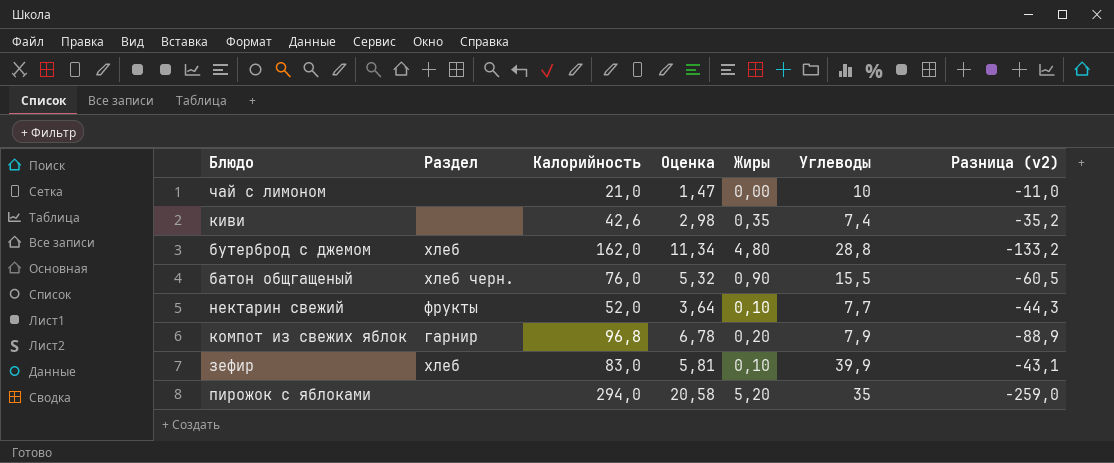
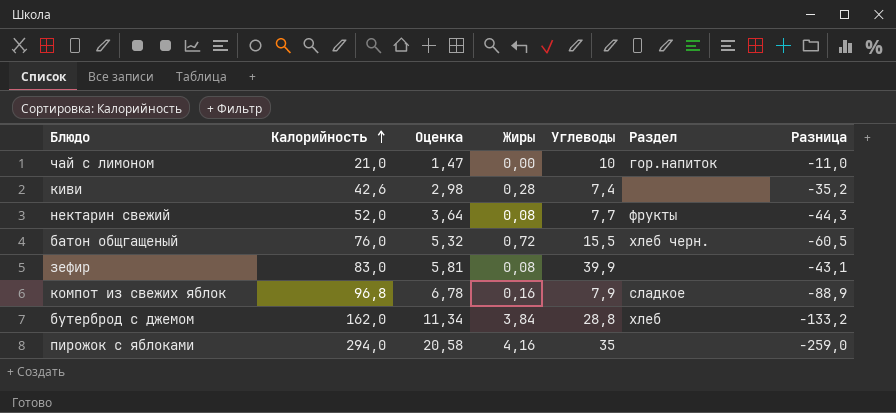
row order: none -> Калорийность ascending
column Раздел | position: 2 -> 6
column name: Разница (v2) -> Разница
чай с лимоном | Раздел: none -> гор.напиток
киви | Жиры: 0,35 -> 0,28
нектарин свежий | Жиры: 0,10 -> 0,08
батон общгащеный | Жиры: 0,90 -> 0,72
зефир | Жиры: 0,10 -> 0,08
зефир | Раздел: хлеб -> none
компот из свежих яблок | Жиры: 0,20 -> 0,16
компот из свежих яблок | Раздел: гарнир -> сладкое
бутерброд с джемом | Жиры: 4,80 -> 3,84
пирожок с яблоками | Жиры: 5,20 -> 4,16

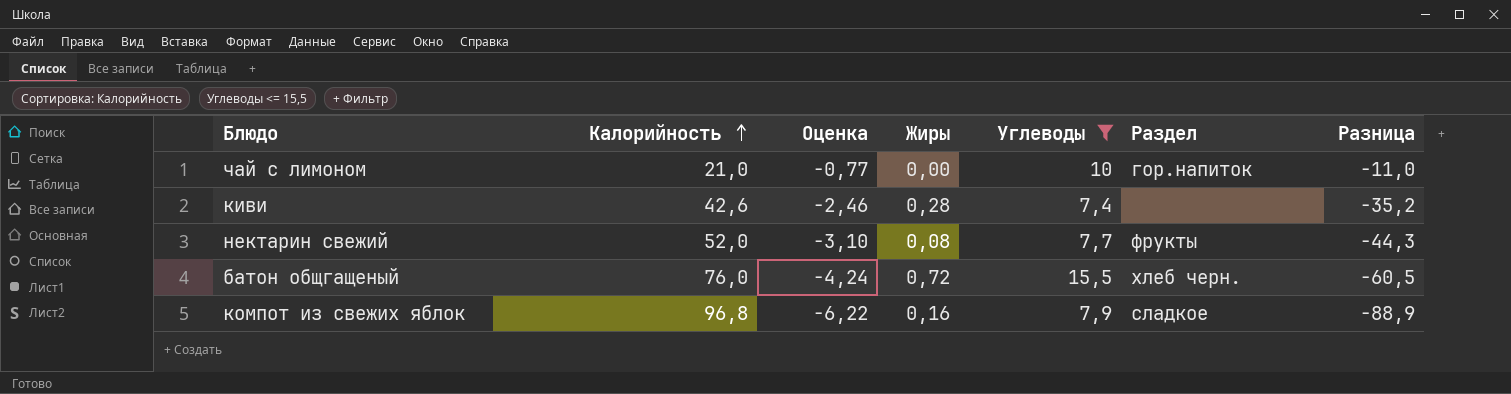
filter: none -> Углеводы <= 15,5
column Оценка | formula: [Калорийность] * 0,07 -> [Разница] * 0,07

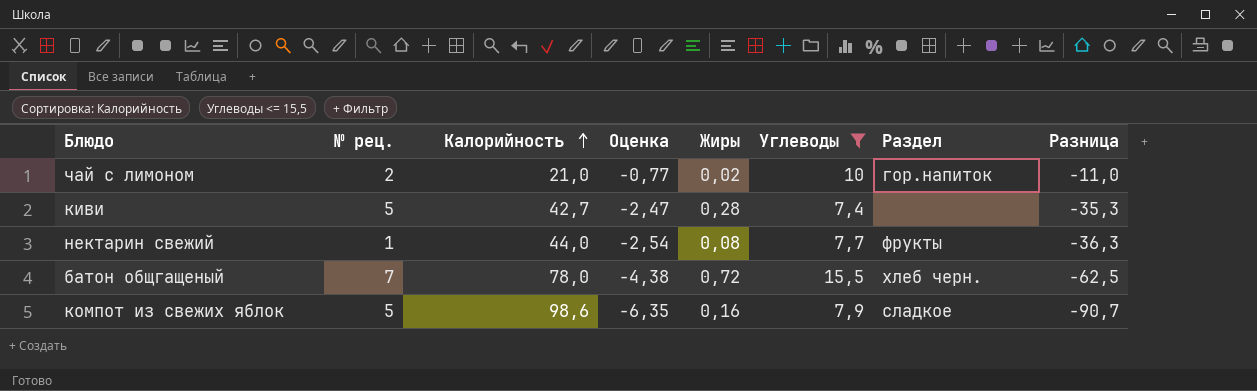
column № рец. | position: none -> 2
чай с лимоном | Жиры: 0,00 -> 0,02
киви | Калорийность: 42,6 -> 42,7
киви | Оценка: -2,46 -> -2,47
киви | Разница: -35,2 -> -35,3
нектарин свежий | Калорийность: 52,0 -> 44,0
нектарин свежий | Оценка: -3,10 -> -2,54
нектарин свежий | Разница: -44,3 -> -36,3
батон общгащеный | Калорийность: 76,0 -> 78,0
батон общгащеный | Оценка: -4,24 -> -4,38
батон общгащеный | Разница: -60,5 -> -62,5
компот из свежих яблок | Калорийность: 96,8 -> 98,6
компот из свежих яблок | Оценка: -6,22 -> -6,35
компот из свежих яблок | Разница: -88,9 -> -90,7

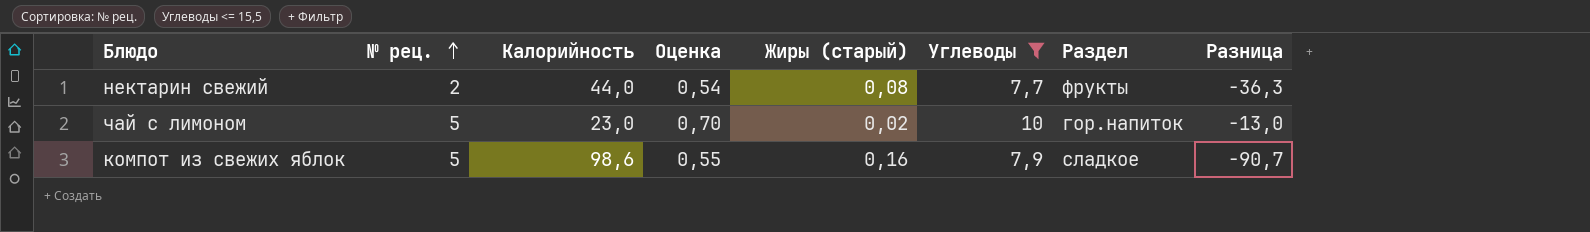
row order: Калорийность ascending -> № рец. ascending
column Оценка | formula: [Разница] * 0,07 -> [Углеводы] * 0,07
column name: Жиры -> Жиры (старый)
row киви: 5 | 42,7 | -2,47 | 0,28 | 7,4 | none | -35,3 -> none
row батон общгащеный: 7 | 78,0 | -4,38 | 0,72 | 15,5 | хлеб черн. | -62,5 -> none
нектарин свежий | № рец.: 1 -> 2
чай с лимоном | № рец.: 2 -> 5
чай с лимоном | Калорийность: 21,0 -> 23,0
чай с лимоном | Разница: -11,0 -> -13,0

